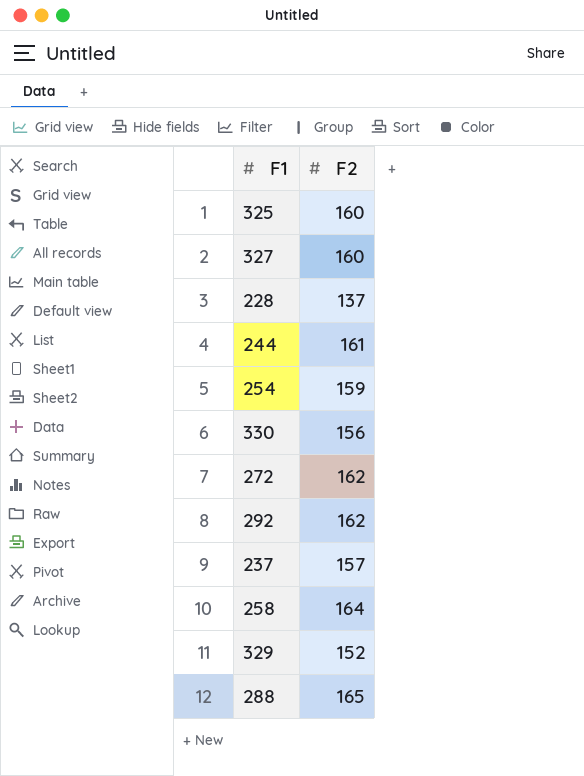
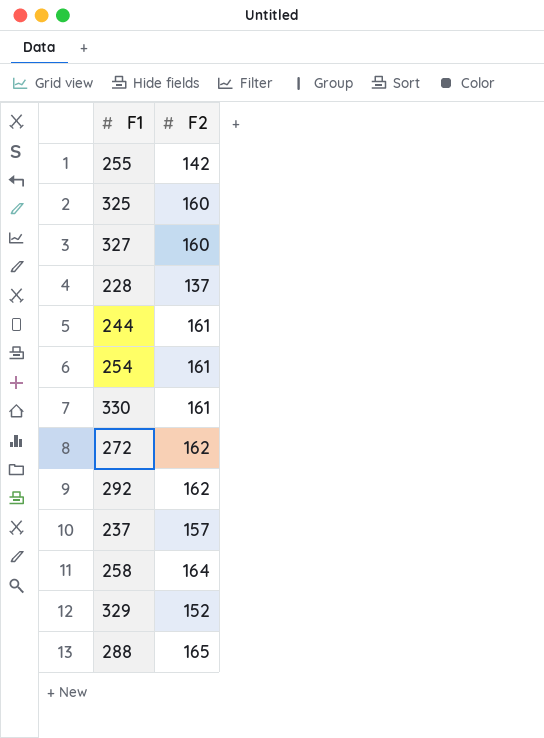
row 255: none -> 142
254 | F2: 159 -> 161
330 | F2: 156 -> 161

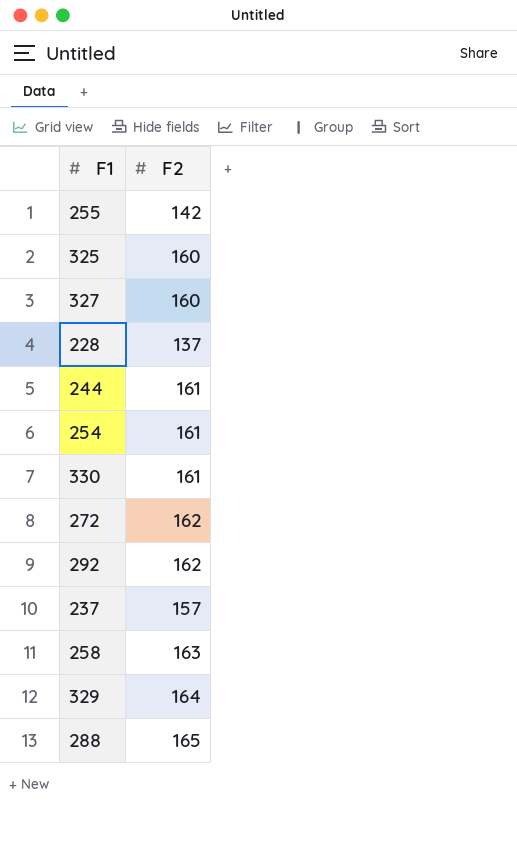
258 | F2: 164 -> 163
329 | F2: 152 -> 164

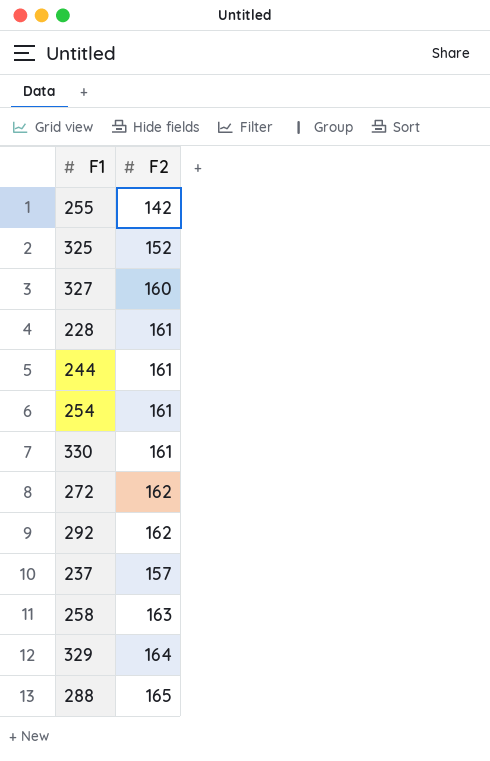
325 | F2: 160 -> 152
228 | F2: 137 -> 161

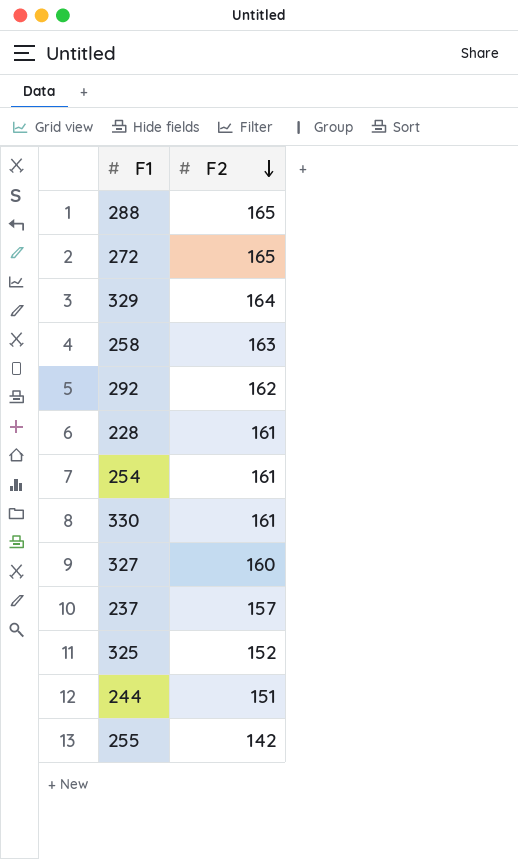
row order: none -> F2 descending
272 | F2: 162 -> 165
244 | F2: 161 -> 151

